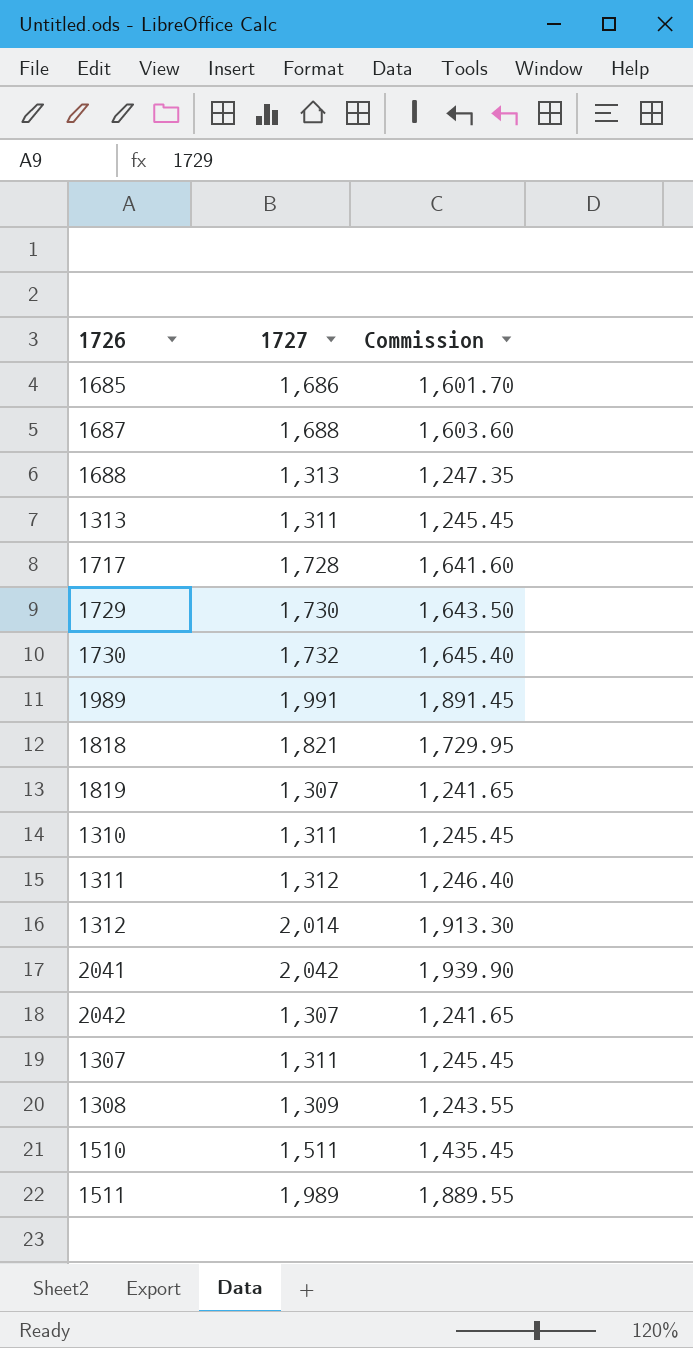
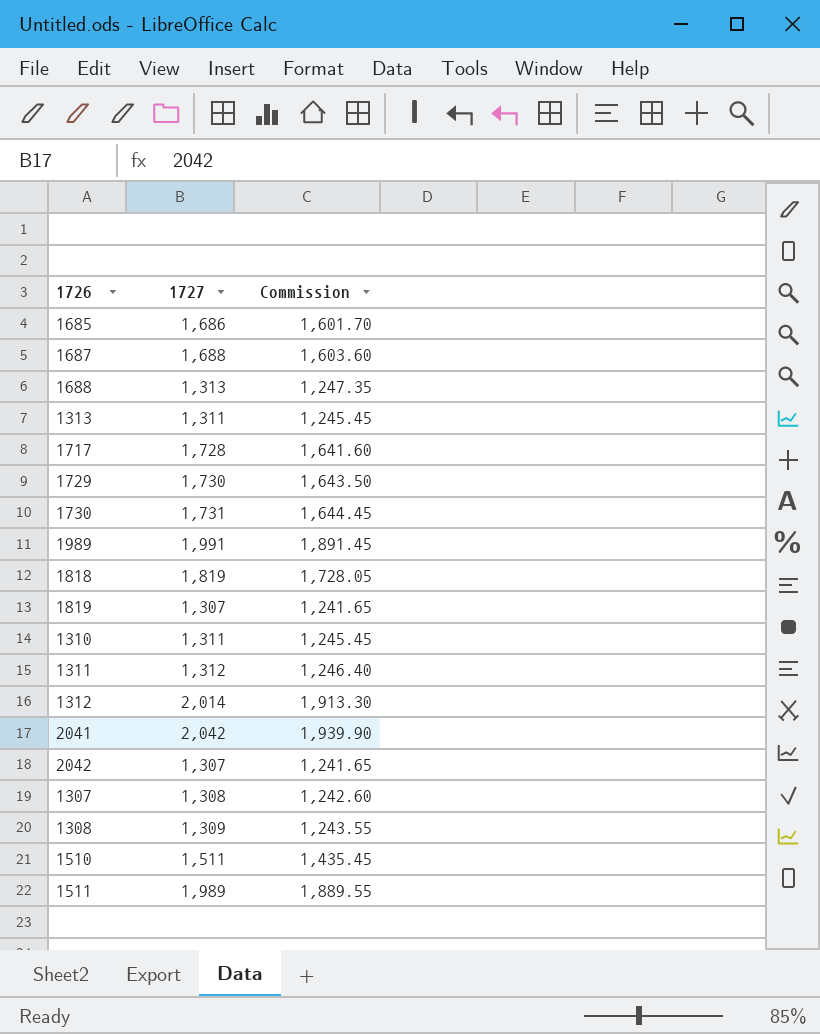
1730 | 1727: 1,732 -> 1,731
1730 | Commission: 1,645.40 -> 1,644.45
1818 | 1727: 1,821 -> 1,819
1818 | Commission: 1,729.95 -> 1,728.05
1307 | 1727: 1,311 -> 1,308
1307 | Commission: 1,245.45 -> 1,242.60

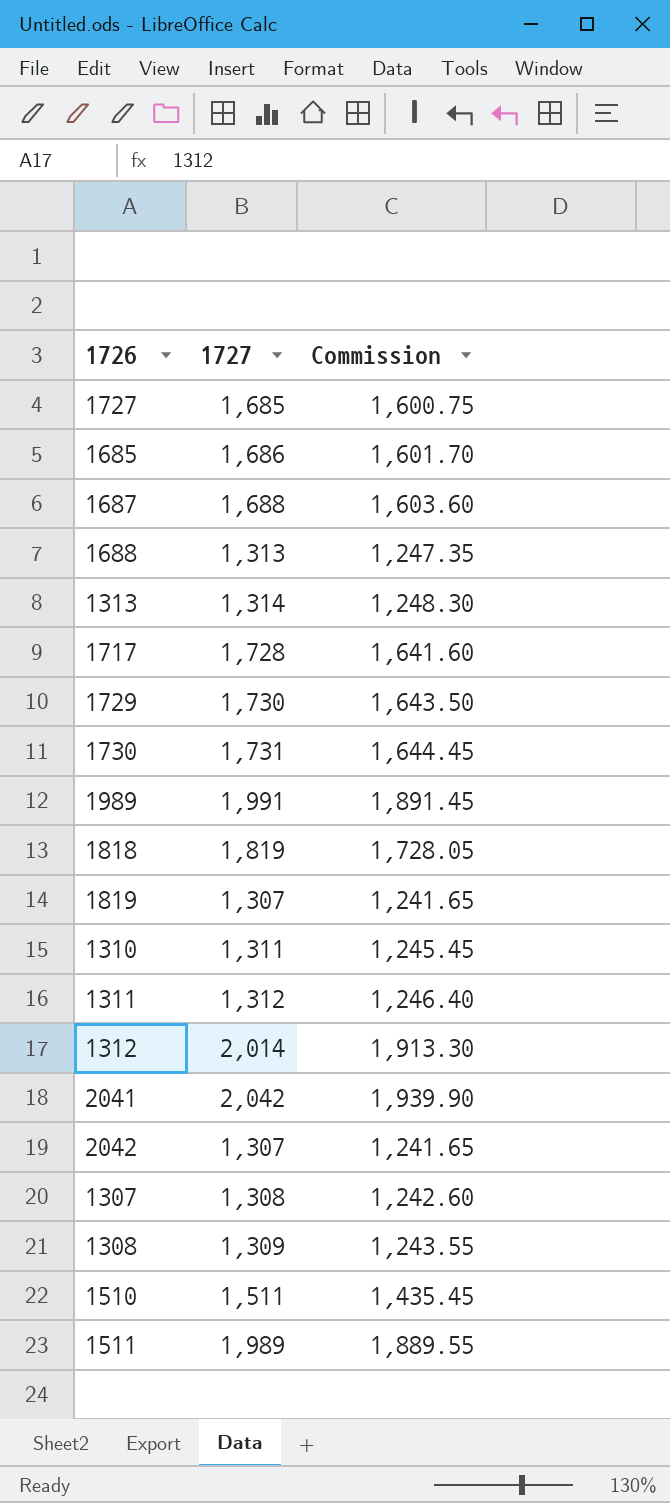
row 1727: none -> 1,685 | 1,600.75
1313 | 1727: 1,311 -> 1,314
1313 | Commission: 1,245.45 -> 1,248.30

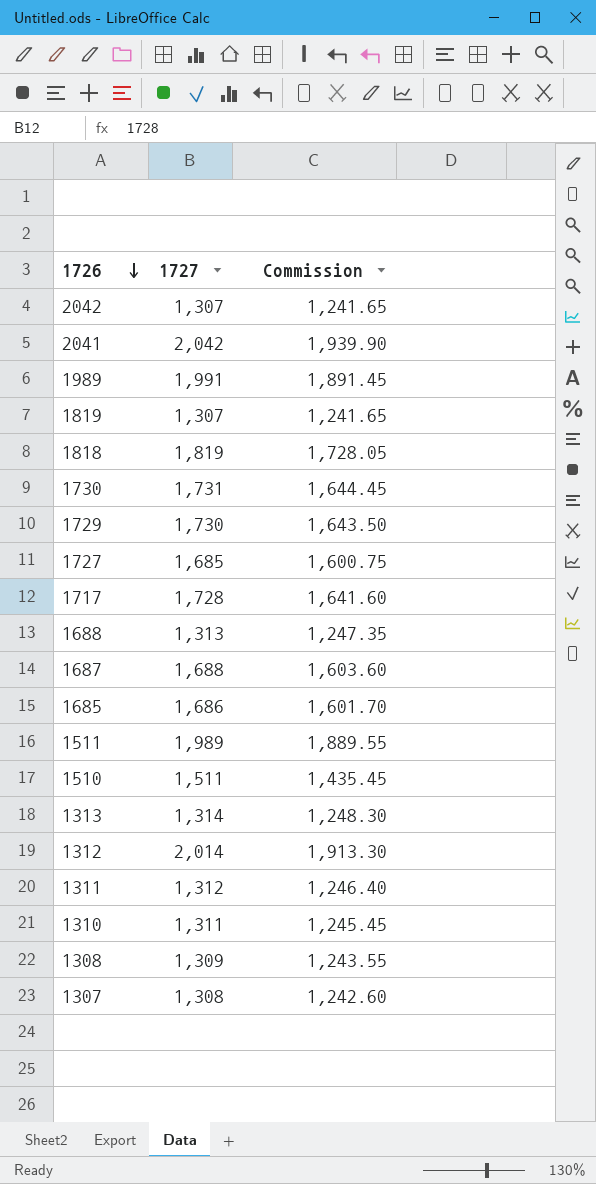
row order: none -> 1726 descending

